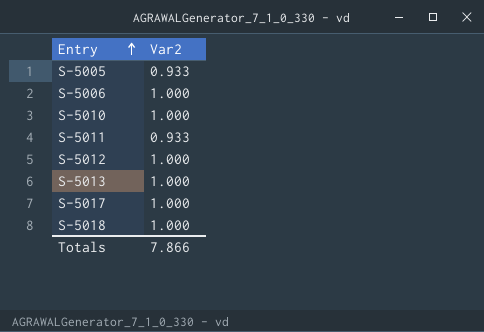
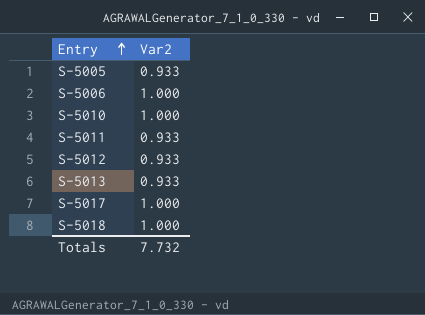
S-5012 | Var2: 1.000 -> 0.933
S-5013 | Var2: 1.000 -> 0.933
Totals | Var2: 7.866 -> 7.732

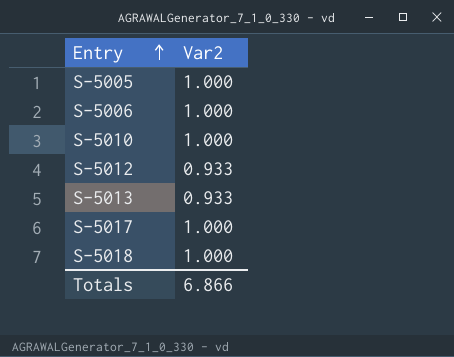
row S-5011: 0.933 -> none
S-5005 | Var2: 0.933 -> 1.000
Totals | Var2: 7.732 -> 6.866

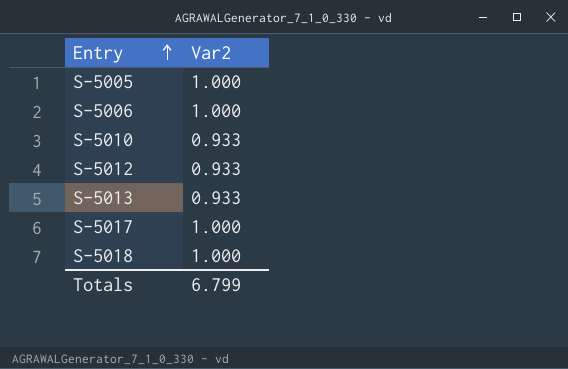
S-5010 | Var2: 1.000 -> 0.933
Totals | Var2: 6.866 -> 6.799

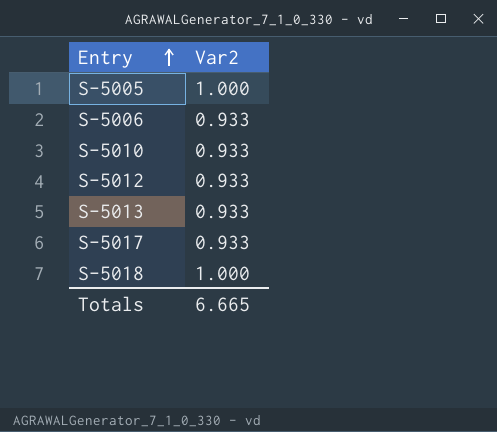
S-5006 | Var2: 1.000 -> 0.933
S-5017 | Var2: 1.000 -> 0.933
Totals | Var2: 6.799 -> 6.665

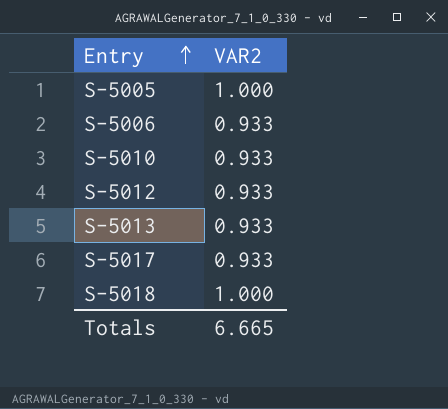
column name: Var2 -> VAR2

